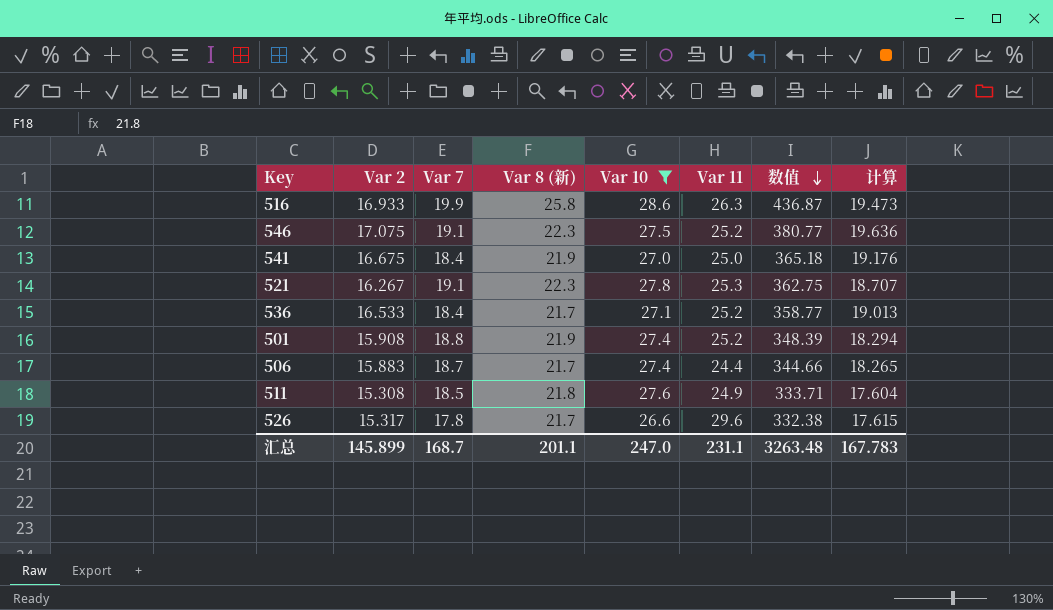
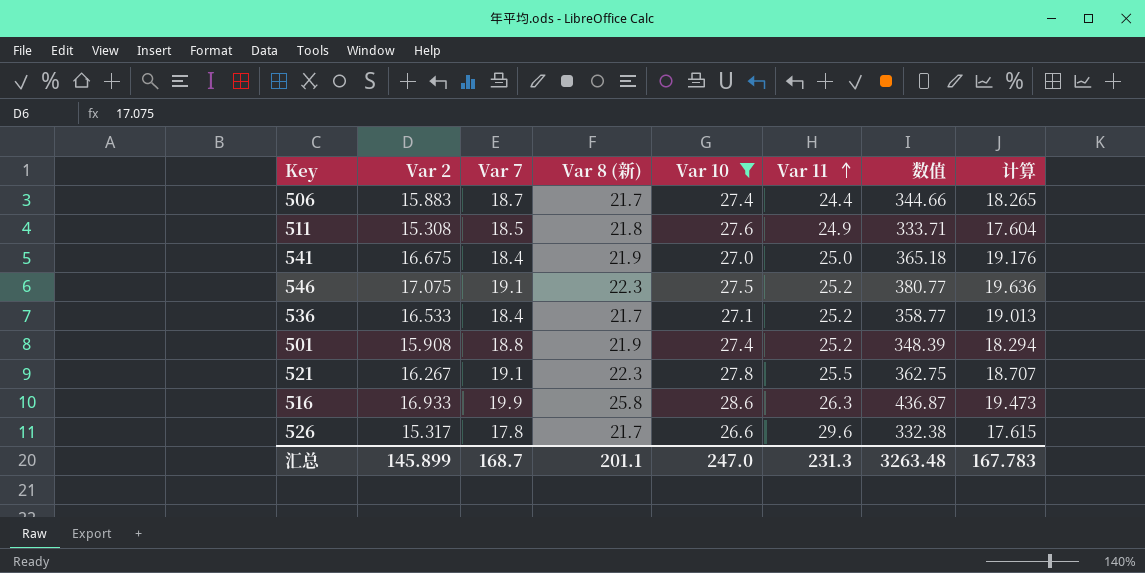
row order: 数值 descending -> Var 11 ascending
521 | Var 11: 25.3 -> 25.5
汇总 | Var 11: 231.1 -> 231.3

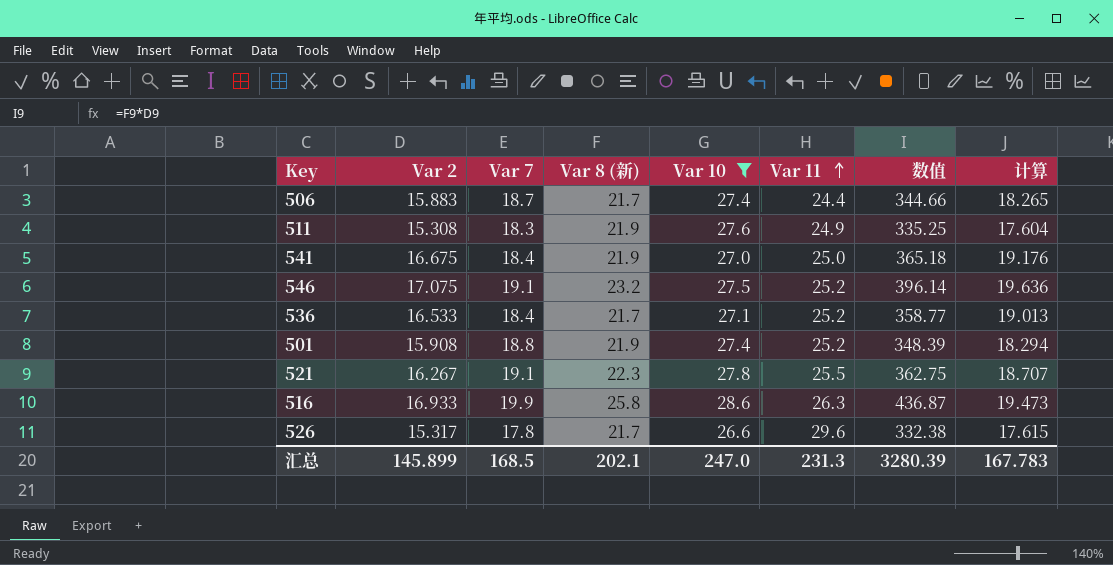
511 | Var 7: 18.5 -> 18.3
511 | Var 8 (新): 21.8 -> 21.9
511 | 数值: 333.71 -> 335.25
546 | Var 8 (新): 22.3 -> 23.2
546 | 数值: 380.77 -> 396.14
汇总 | Var 7: 168.7 -> 168.5
汇总 | Var 8 (新): 201.1 -> 202.1
汇总 | 数值: 3263.48 -> 3280.39

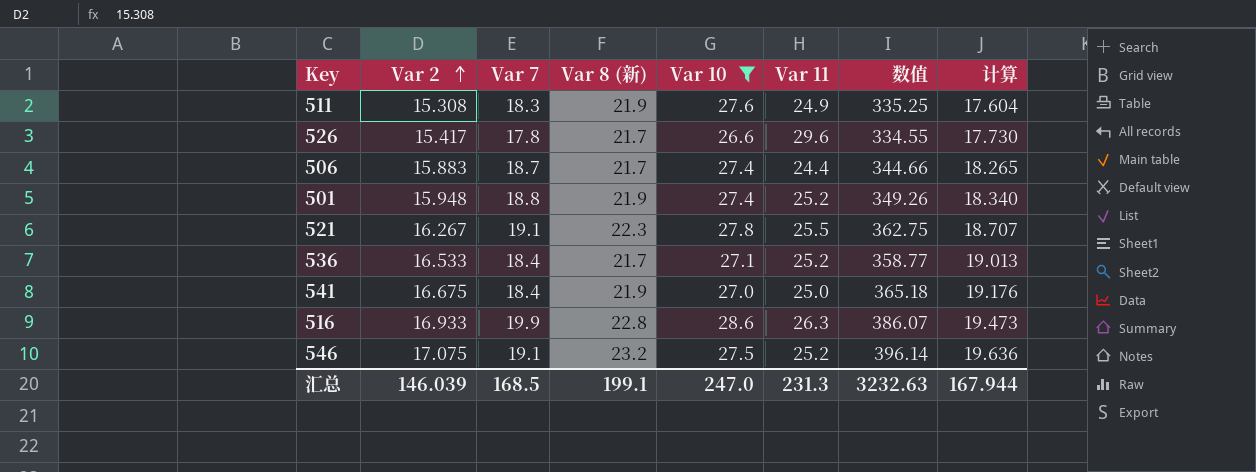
row order: Var 11 ascending -> Var 2 ascending
526 | Var 2: 15.317 -> 15.417
526 | 数值: 332.38 -> 334.55
526 | 计算: 17.615 -> 17.730
501 | Var 2: 15.908 -> 15.948
501 | 数值: 348.39 -> 349.26
501 | 计算: 18.294 -> 18.340
516 | Var 8 (新): 25.8 -> 22.8
516 | 数值: 436.87 -> 386.07
汇总 | Var 2: 145.899 -> 146.039
汇总 | Var 8 (新): 202.1 -> 199.1
汇总 | 数值: 3280.39 -> 3232.63
汇总 | 计算: 167.783 -> 167.944

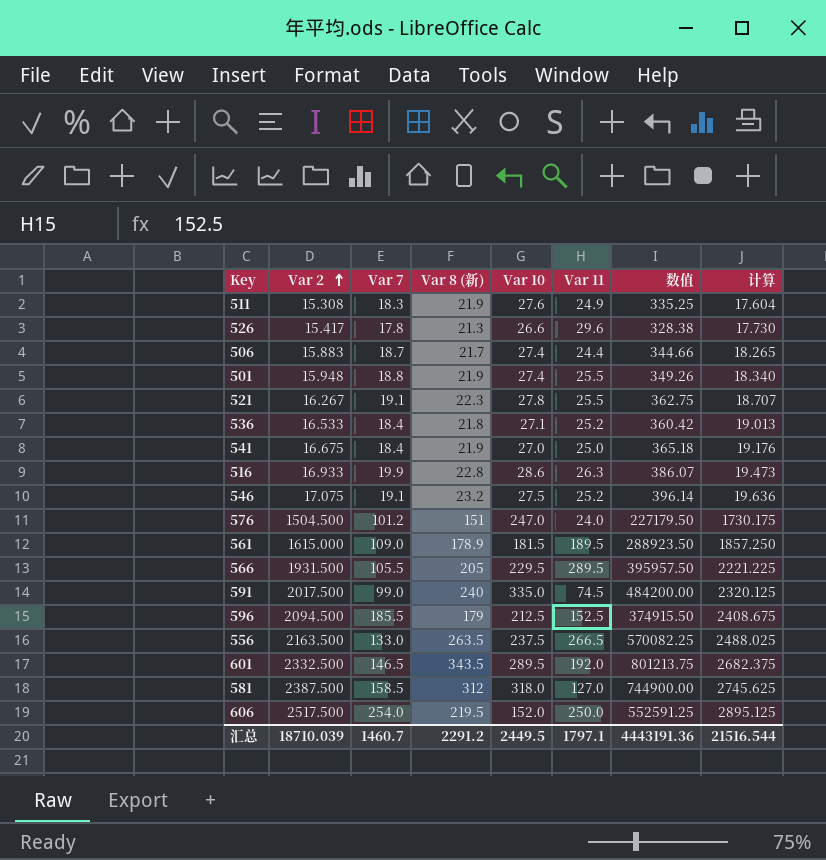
filter: Var 10 <= 28.6 -> none
526 | Var 8 (新): 21.7 -> 21.3
526 | 数值: 334.55 -> 328.38
501 | Var 11: 25.2 -> 25.5
536 | Var 8 (新): 21.7 -> 21.8
536 | 数值: 358.77 -> 360.42
汇总 | Var 2: 146.039 -> 18710.039
汇总 | Var 7: 168.5 -> 1460.7
汇总 | Var 8 (新): 199.1 -> 2291.2
汇总 | Var 10: 247.0 -> 2449.5
汇总 | Var 11: 231.3 -> 1797.1
汇总 | 数值: 3232.63 -> 4443191.36
汇总 | 计算: 167.944 -> 21516.544

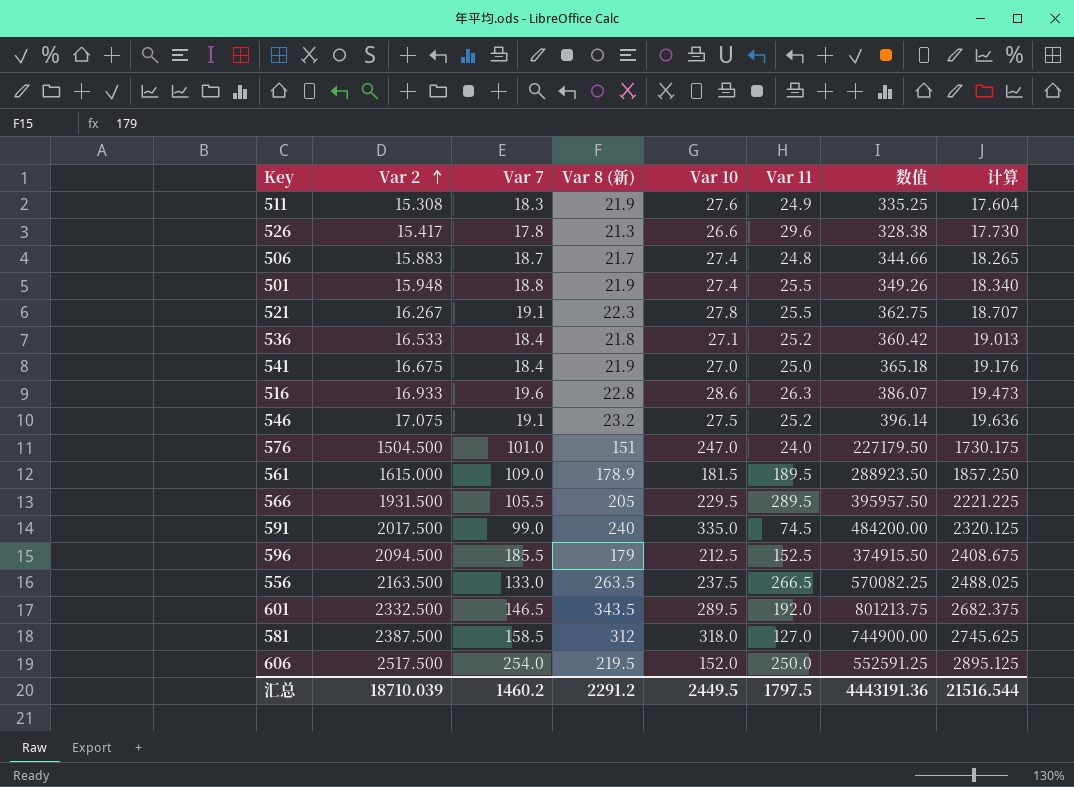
506 | Var 11: 24.4 -> 24.8
516 | Var 7: 19.9 -> 19.6
576 | Var 7: 101.2 -> 101.0
汇总 | Var 7: 1460.7 -> 1460.2
汇总 | Var 11: 1797.1 -> 1797.5

